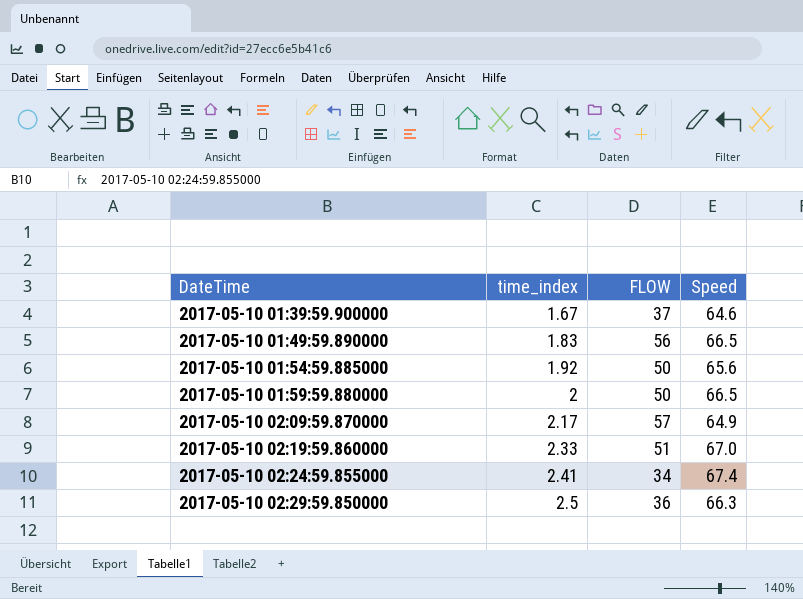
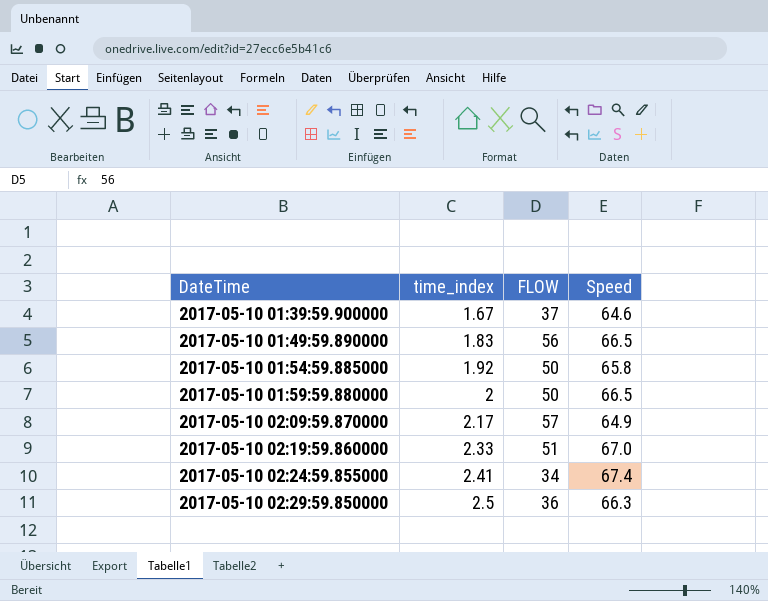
2017-05-10 01:54:59.885000 | Speed: 65.6 -> 65.8

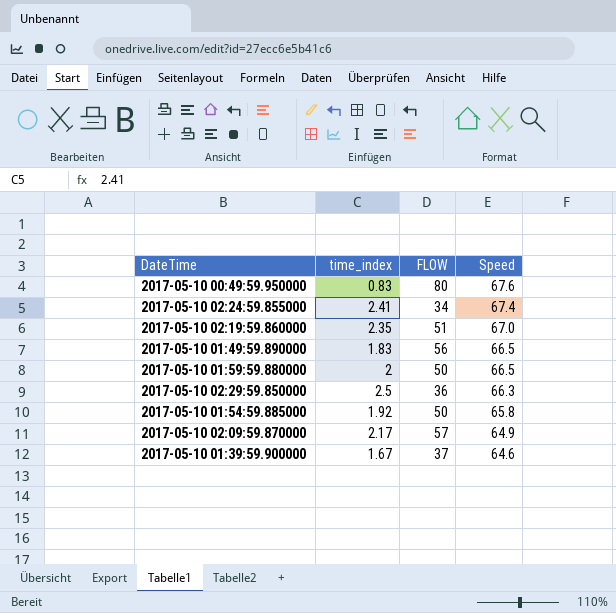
row order: DateTime ascending -> Speed descending
row 2017-05-10 00:49:59.950000: none -> 0.83 | 80 | 67.6
2017-05-10 02:19:59.860000 | time_index: 2.33 -> 2.35

